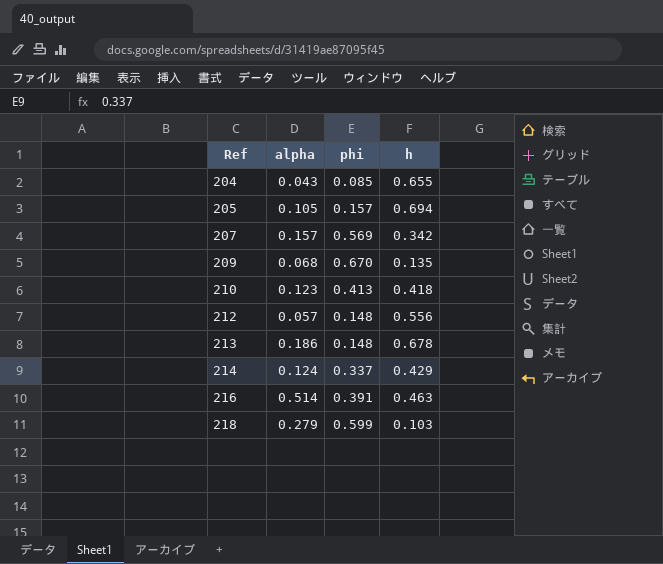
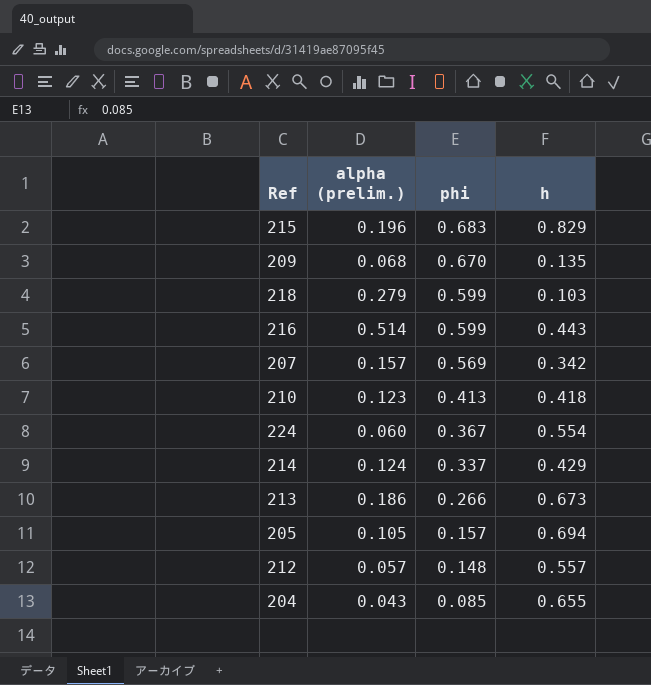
row order: Ref ascending -> phi descending
column name: alpha -> alpha (prelim.)
row 215: none -> 0.196 | 0.683 | 0.829
216 | phi: 0.391 -> 0.599
216 | h: 0.463 -> 0.443
row 224: none -> 0.060 | 0.367 | 0.554
213 | phi: 0.148 -> 0.266
213 | h: 0.678 -> 0.673
212 | h: 0.556 -> 0.557

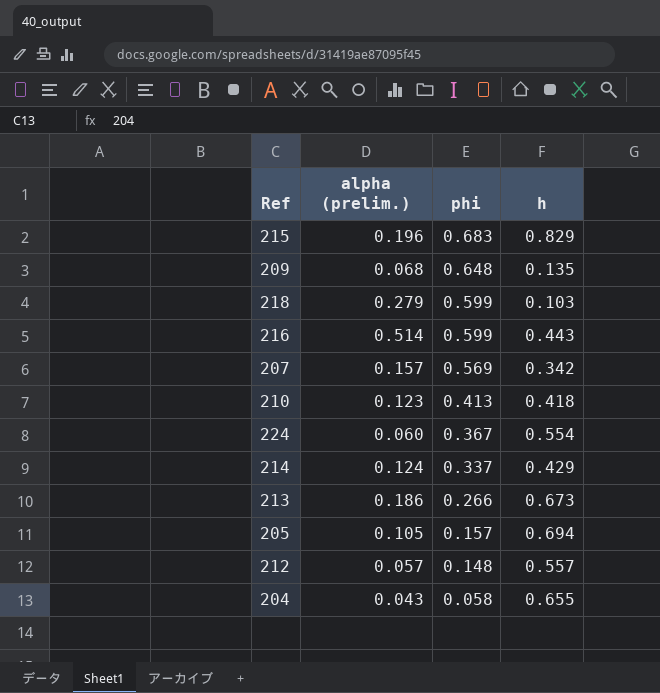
209 | phi: 0.670 -> 0.648
204 | phi: 0.085 -> 0.058

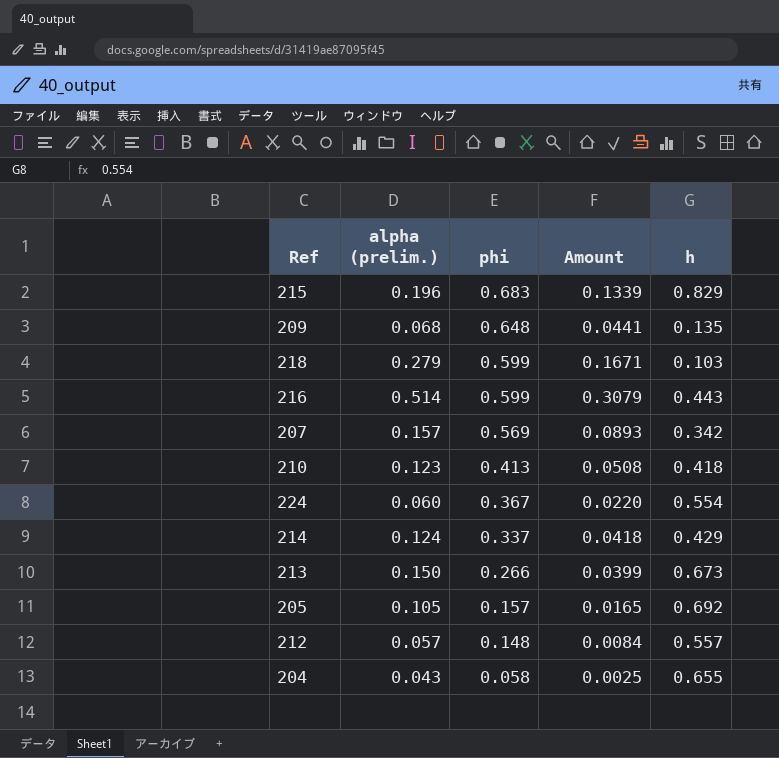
column Amount | formula: none -> [alpha (prelim.)] * [phi]
213 | alpha (prelim.): 0.186 -> 0.150
205 | h: 0.694 -> 0.692

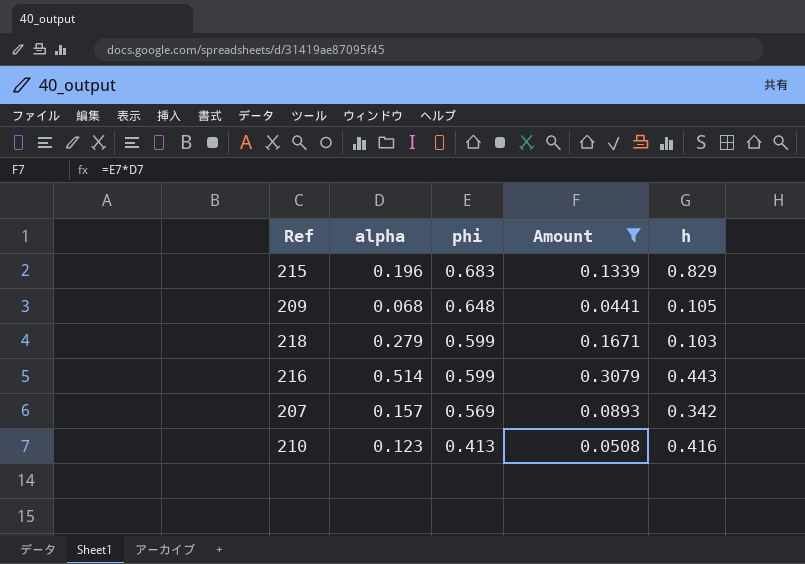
filter: none -> Amount >= 0.0441
column name: alpha (prelim.) -> alpha
209 | h: 0.135 -> 0.105
210 | h: 0.418 -> 0.416

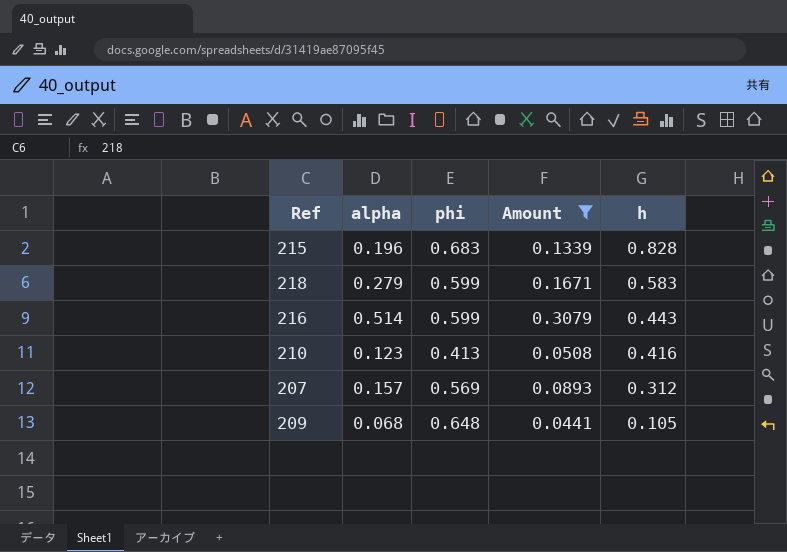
row order: phi descending -> h descending
215 | h: 0.829 -> 0.828
218 | h: 0.103 -> 0.583
207 | h: 0.342 -> 0.312

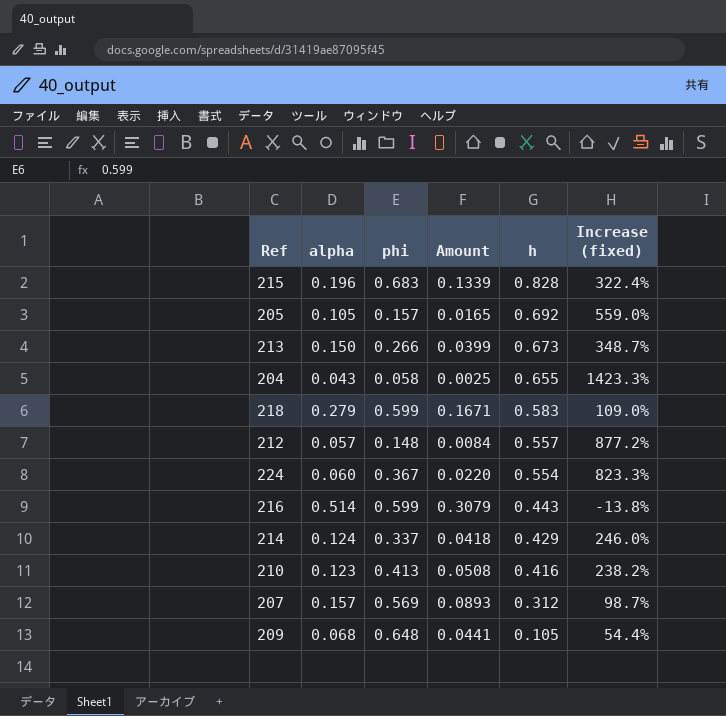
filter: Amount >= 0.0441 -> none
column Increase (fixed) | formula: none -> ([h] - [alpha]) / [alpha]

